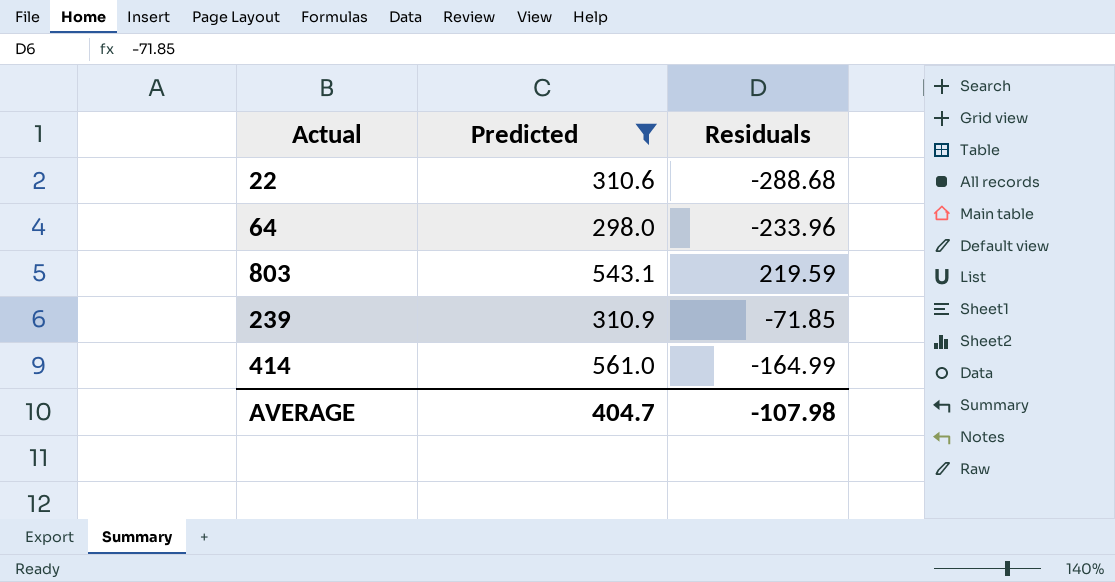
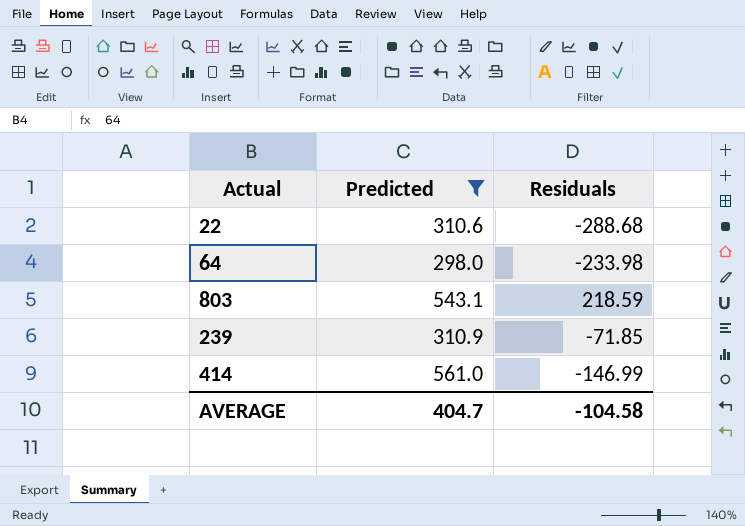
64 | Residuals: -233.96 -> -233.98
803 | Residuals: 219.59 -> 218.59
414 | Residuals: -164.99 -> -146.99
AVERAGE | Residuals: -107.98 -> -104.58

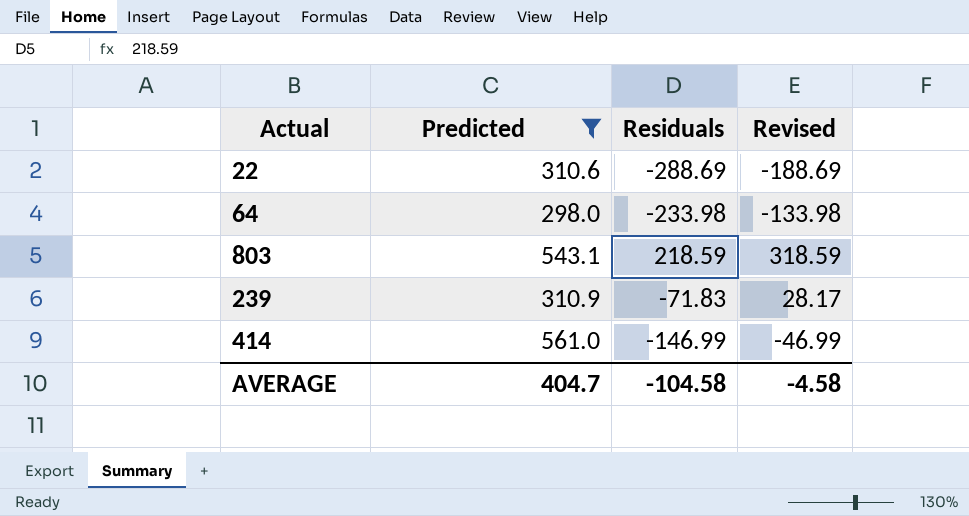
column Revised | formula: none -> [Residuals] + 100
22 | Residuals: -288.68 -> -288.69
239 | Residuals: -71.85 -> -71.83

